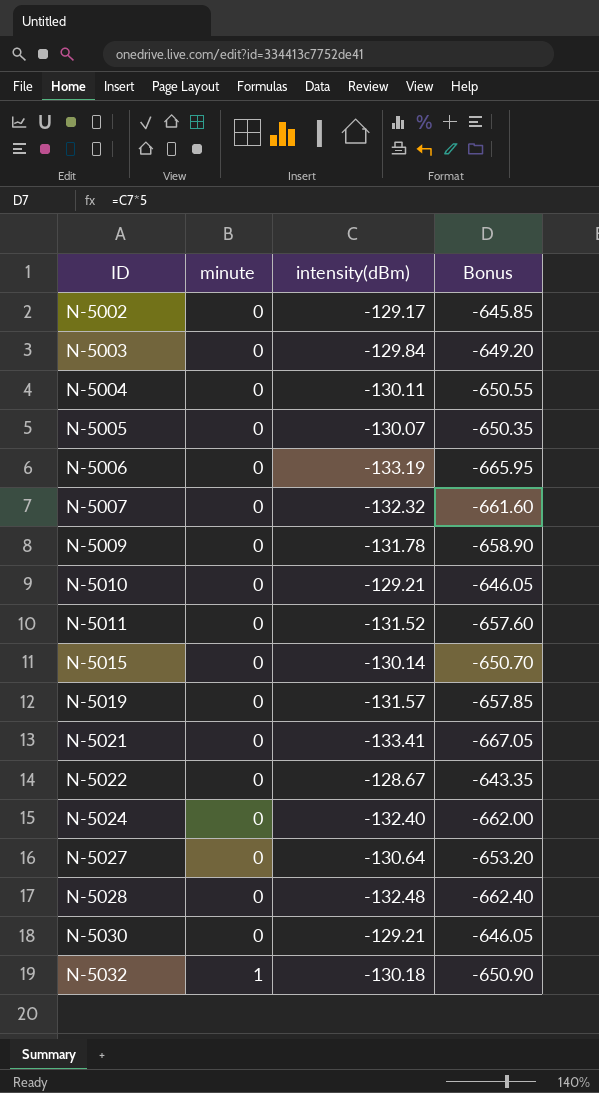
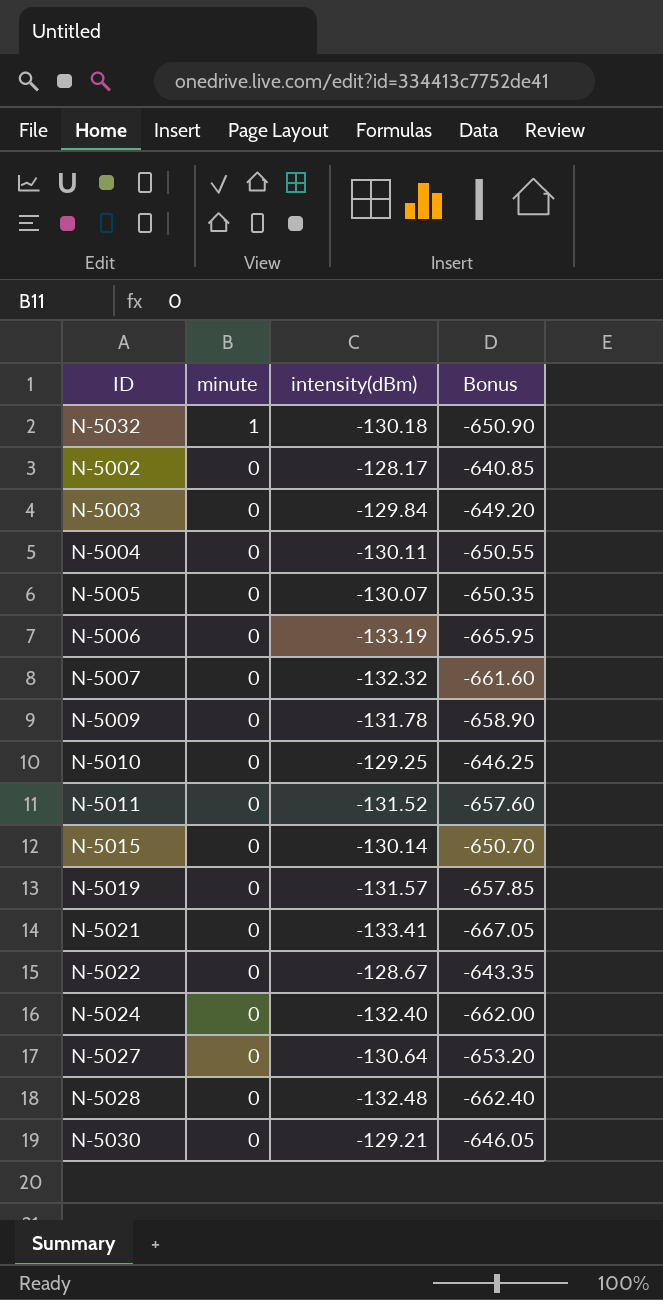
row order: ID ascending -> minute descending
N-5002 | intensity(dBm): -129.17 -> -128.17
N-5002 | Bonus: -645.85 -> -640.85
N-5010 | intensity(dBm): -129.21 -> -129.25
N-5010 | Bonus: -646.05 -> -646.25

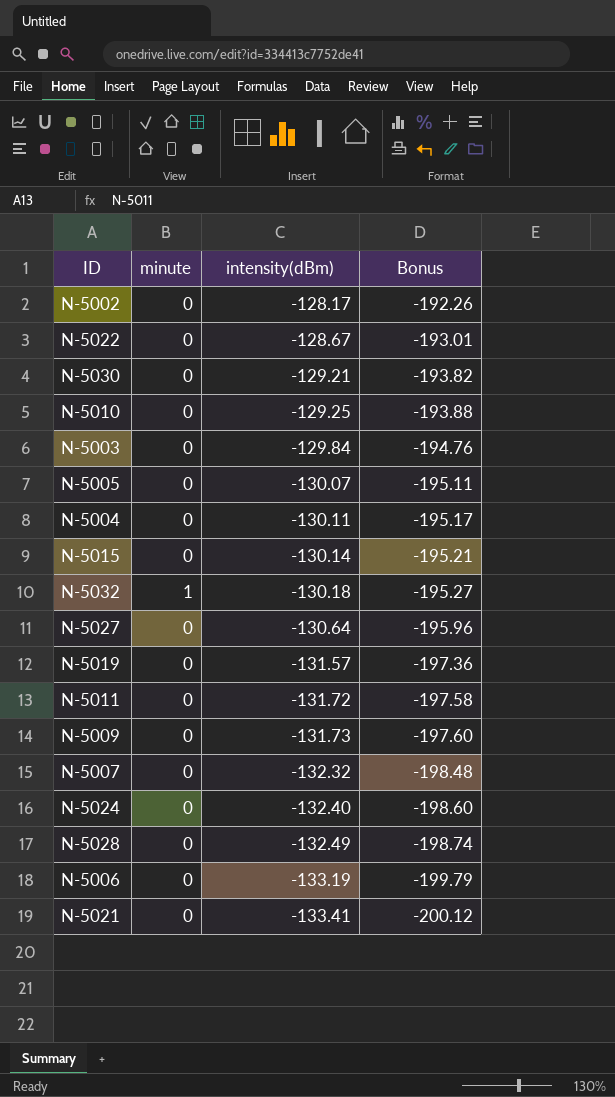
row order: minute descending -> intensity(dBm) descending
column Bonus | formula: [intensity(dBm)] * 5 -> [intensity(dBm)] * 1.5
N-5011 | intensity(dBm): -131.52 -> -131.72
N-5009 | intensity(dBm): -131.78 -> -131.73
N-5028 | intensity(dBm): -132.48 -> -132.49

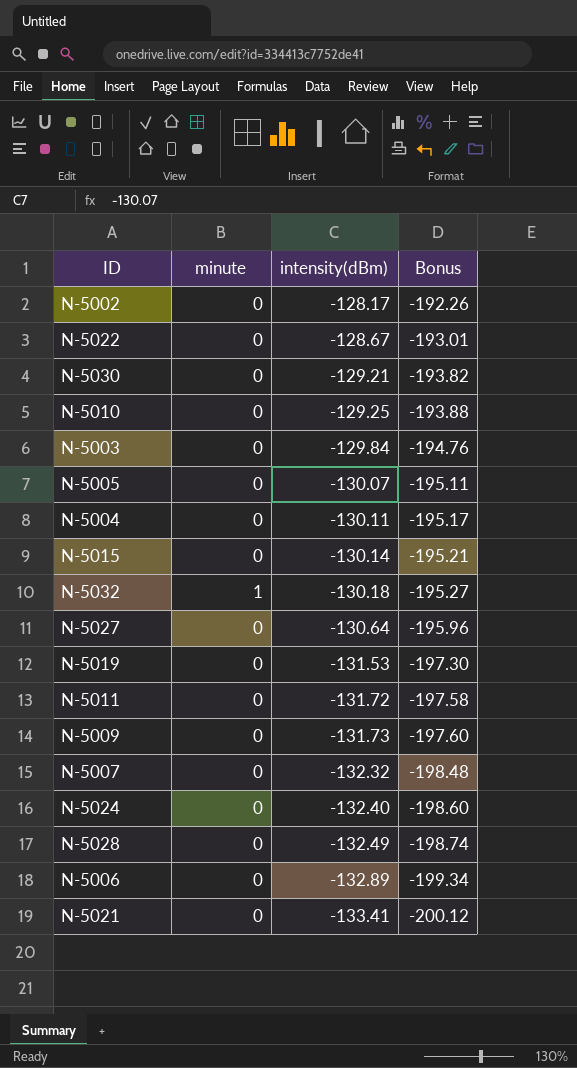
N-5019 | intensity(dBm): -131.57 -> -131.53
N-5019 | Bonus: -197.36 -> -197.30
N-5006 | intensity(dBm): -133.19 -> -132.89
N-5006 | Bonus: -199.79 -> -199.34

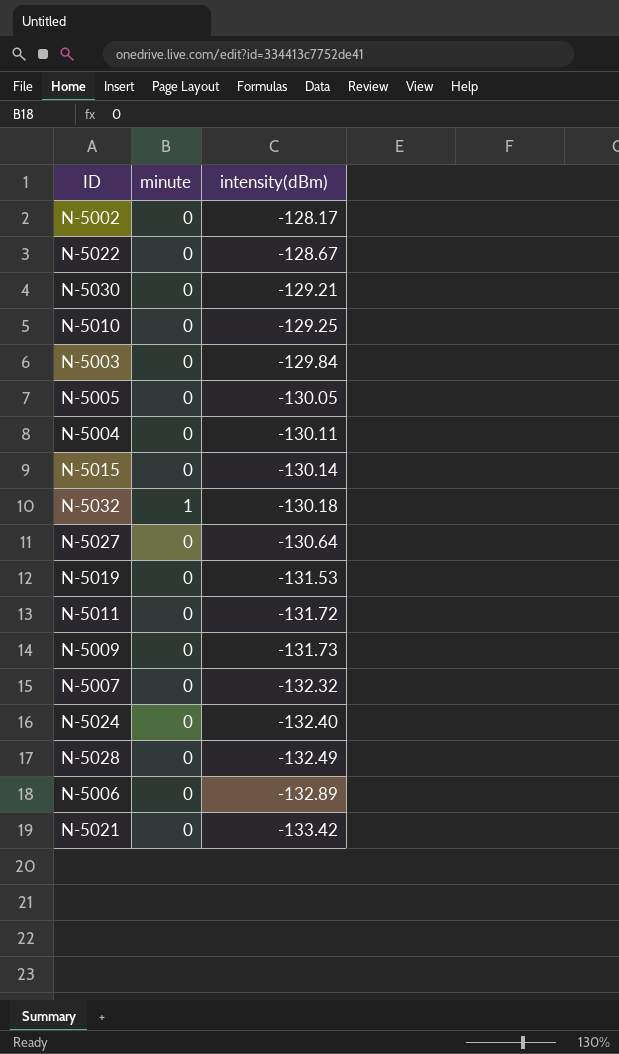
column Bonus | formula: [intensity(dBm)] * 1.5 -> none
N-5005 | intensity(dBm): -130.07 -> -130.05
N-5021 | intensity(dBm): -133.41 -> -133.42

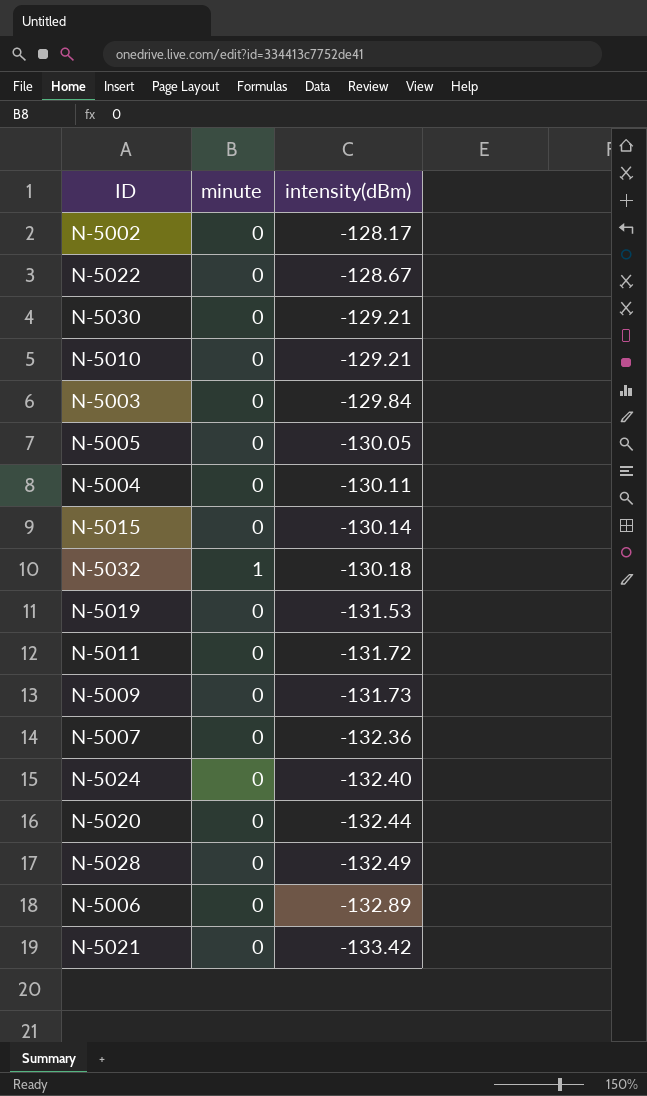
row N-5027: 0 | -130.64 -> none
N-5010 | intensity(dBm): -129.25 -> -129.21
N-5007 | intensity(dBm): -132.32 -> -132.36
row N-5020: none -> 0 | -132.44

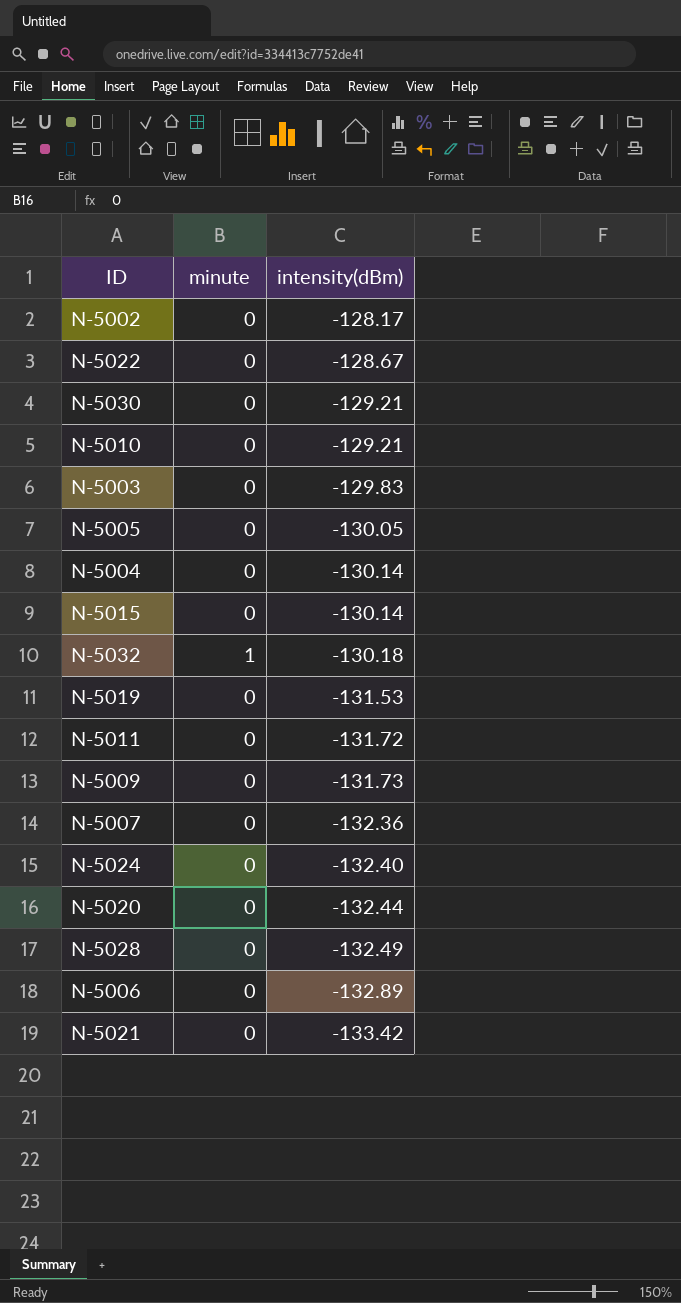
N-5003 | intensity(dBm): -129.84 -> -129.83
N-5004 | intensity(dBm): -130.11 -> -130.14

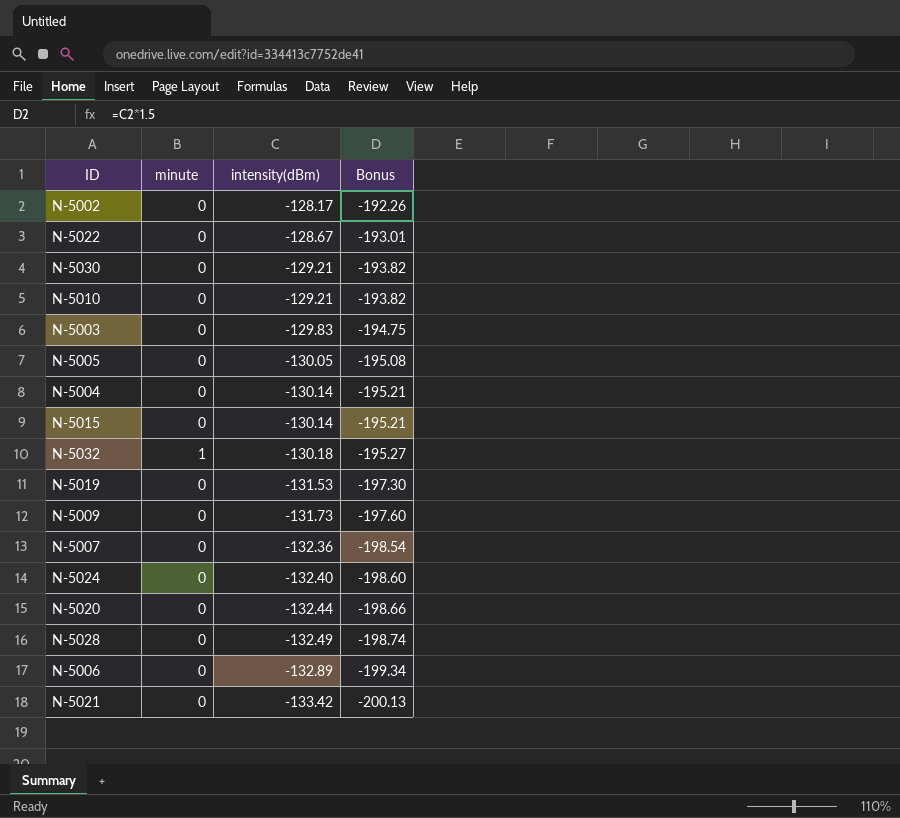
column Bonus | formula: none -> [intensity(dBm)] * 1.5
row N-5011: 0 | -131.72 -> none

